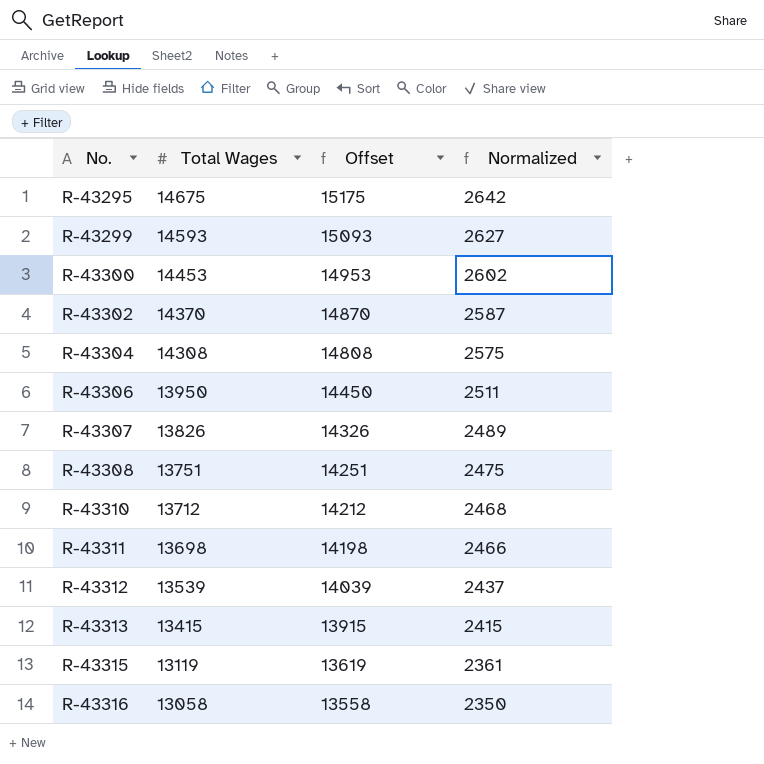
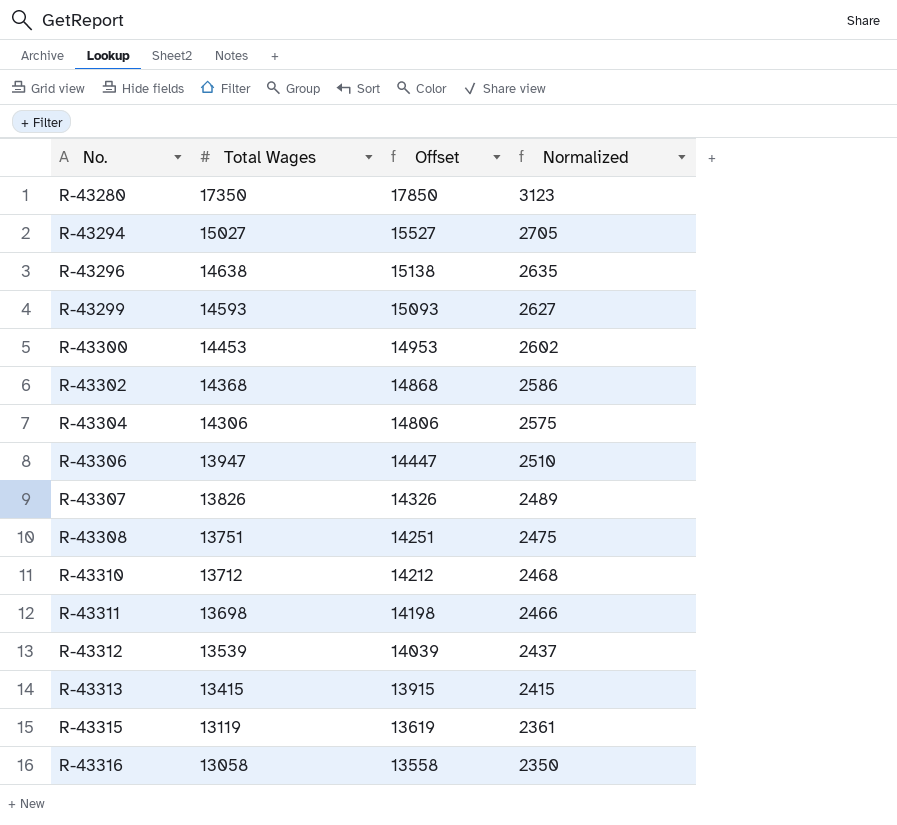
row R-43295: 14675 | 15175 | 2642 -> none
row R-43280: none -> 17350 | 17850 | 3123
row R-43294: none -> 15027 | 15527 | 2705
row R-43296: none -> 14638 | 15138 | 2635
R-43302 | Total Wages: 14370 -> 14368
R-43302 | Offset: 14870 -> 14868
R-43302 | Normalized: 2587 -> 2586
R-43304 | Total Wages: 14308 -> 14306
R-43304 | Offset: 14808 -> 14806
R-43306 | Total Wages: 13950 -> 13947
R-43306 | Offset: 14450 -> 14447
R-43306 | Normalized: 2511 -> 2510

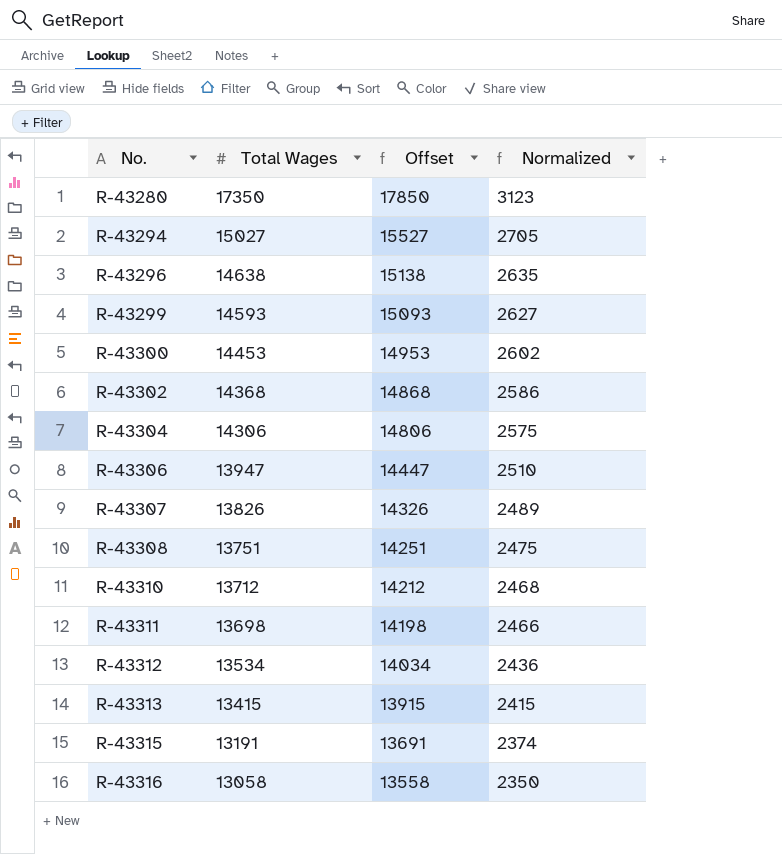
R-43312 | Total Wages: 13539 -> 13534
R-43312 | Offset: 14039 -> 14034
R-43312 | Normalized: 2437 -> 2436
R-43315 | Total Wages: 13119 -> 13191
R-43315 | Offset: 13619 -> 13691
R-43315 | Normalized: 2361 -> 2374

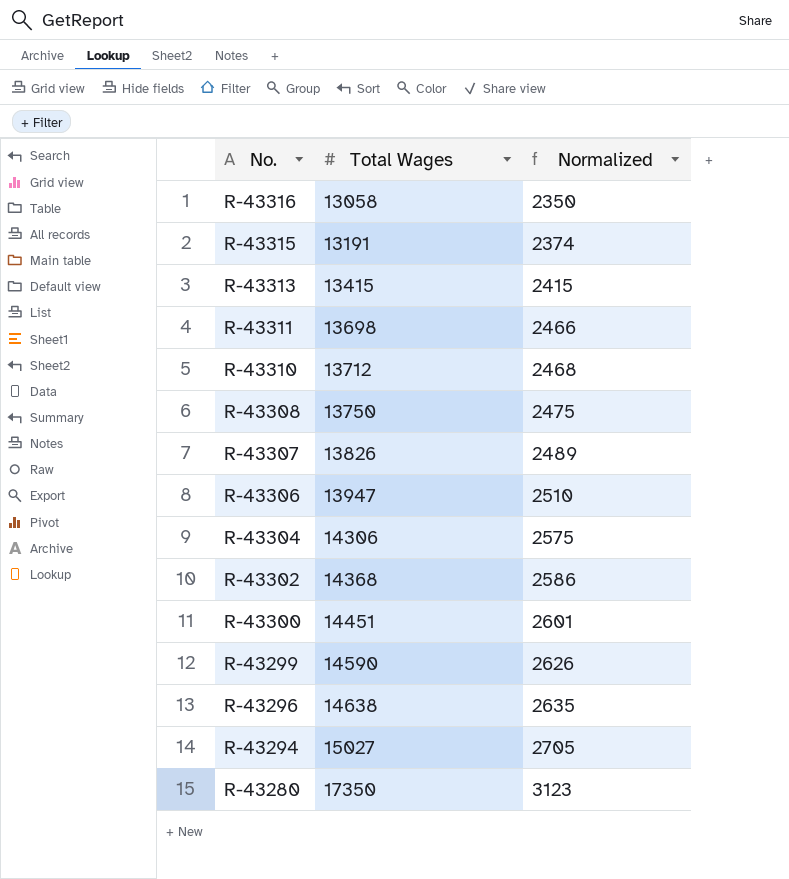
row order: No. ascending -> No. descending
column Offset | formula: [Total Wages] + 500 -> none
row R-43312: 13534 | 14034 | 2436 -> none
R-43308 | Total Wages: 13751 -> 13750
R-43300 | Total Wages: 14453 -> 14451
R-43300 | Normalized: 2602 -> 2601
R-43299 | Total Wages: 14593 -> 14590
R-43299 | Normalized: 2627 -> 2626

